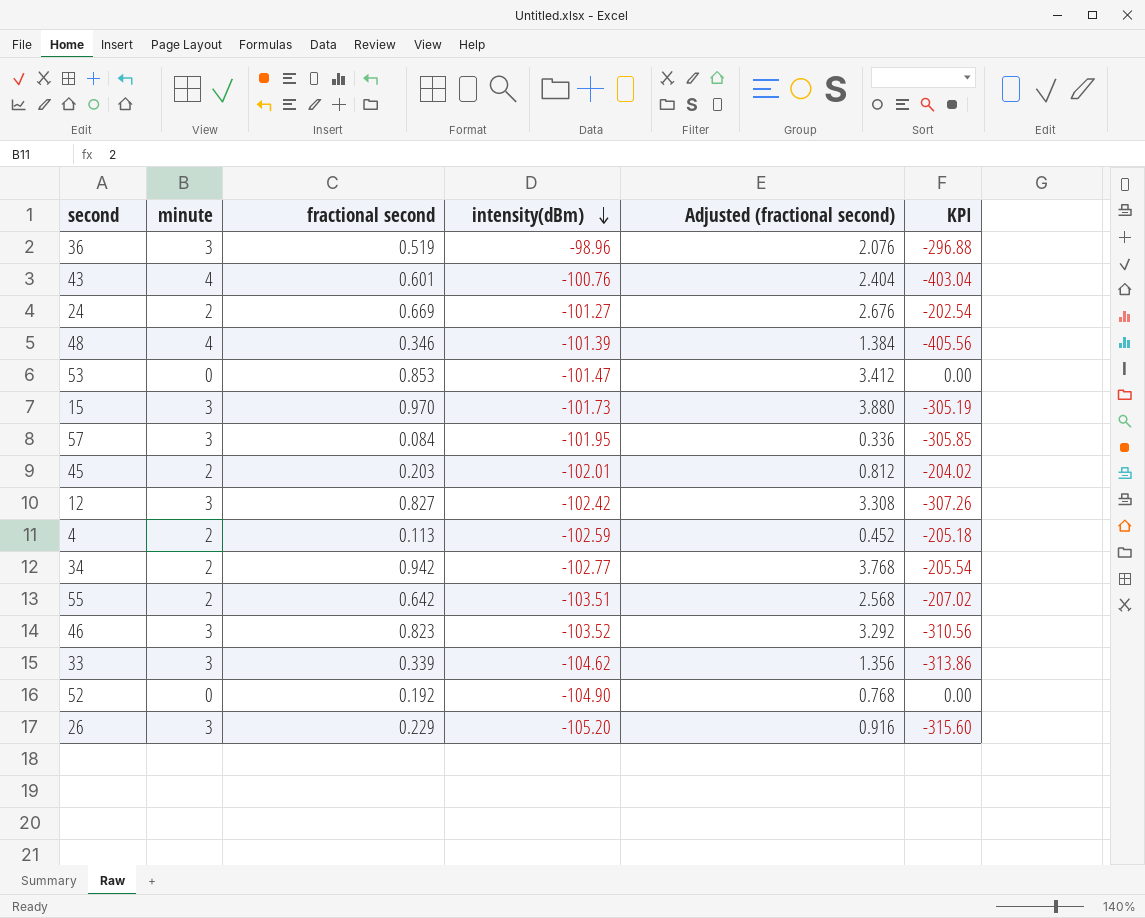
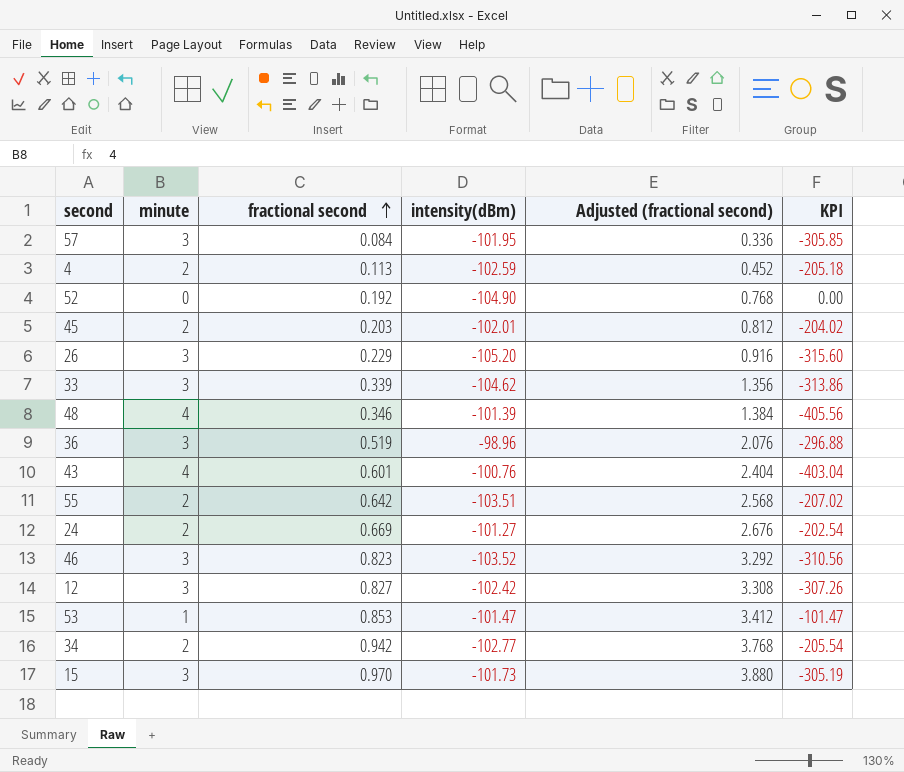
row order: intensity(dBm) descending -> fractional second ascending
53 | minute: 0 -> 1
53 | KPI: 0.00 -> -101.47

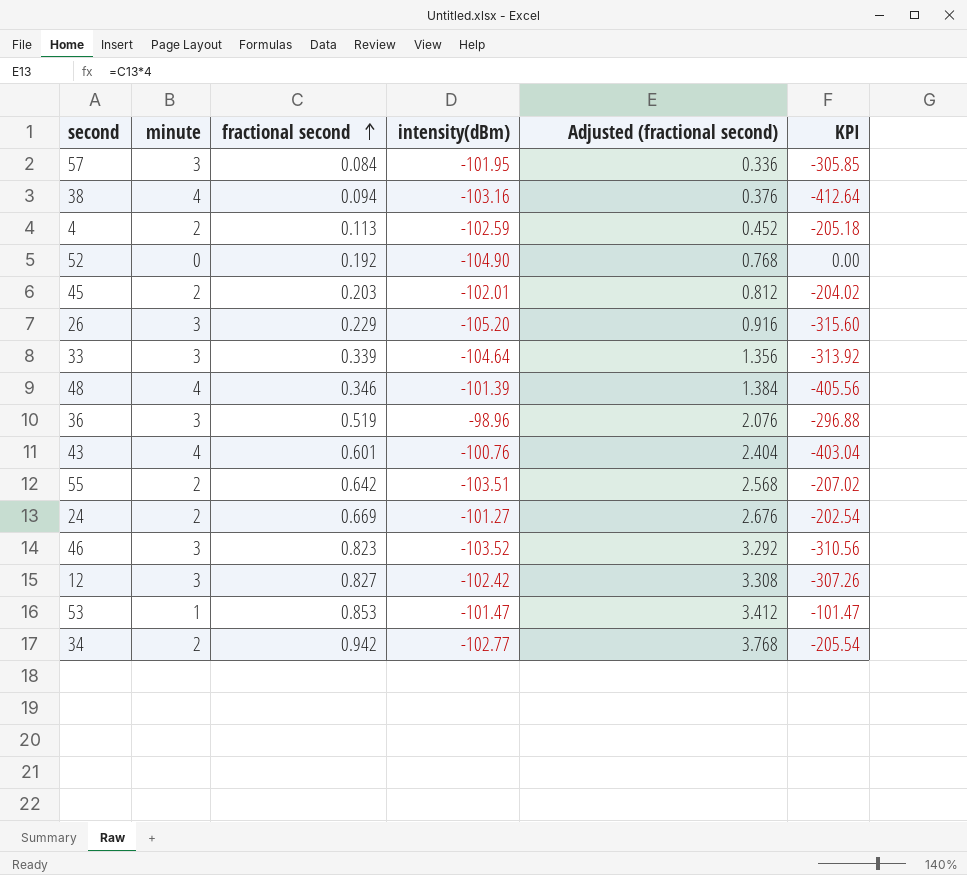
row 15: 3 | 0.970 | -101.73 | 3.880 | -305.19 -> none
row 38: none -> 4 | 0.094 | -103.16 | 0.376 | -412.64
33 | intensity(dBm): -104.62 -> -104.64
33 | KPI: -313.86 -> -313.92

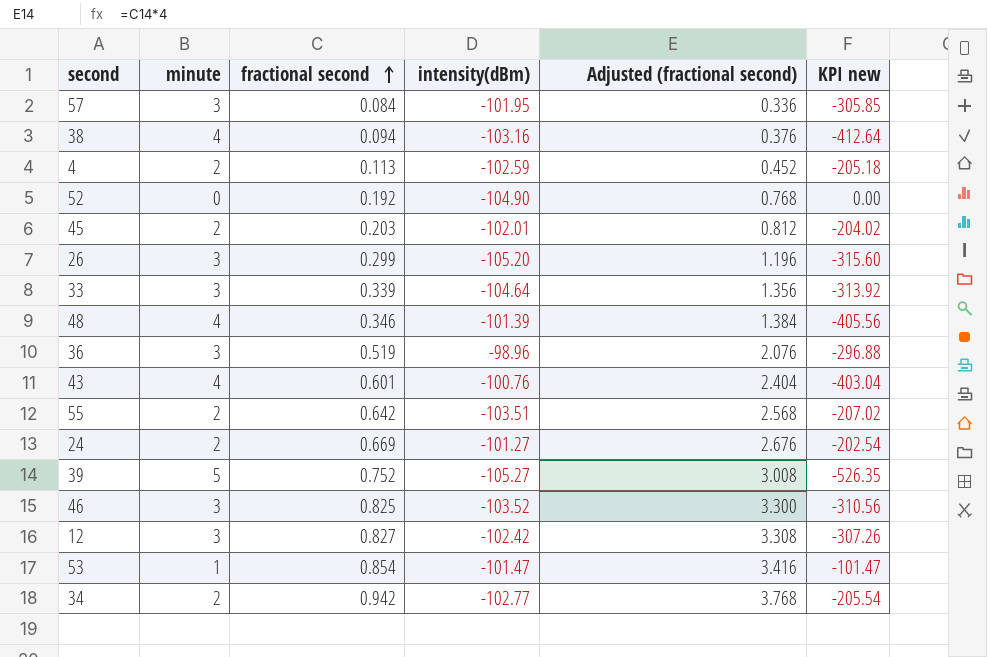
column name: KPI -> KPI new
26 | fractional second: 0.229 -> 0.299
26 | Adjusted (fractional second): 0.916 -> 1.196
row 39: none -> 5 | 0.752 | -105.27 | 3.008 | -526.35
46 | fractional second: 0.823 -> 0.825
46 | Adjusted (fractional second): 3.292 -> 3.300
53 | fractional second: 0.853 -> 0.854
53 | Adjusted (fractional second): 3.412 -> 3.416

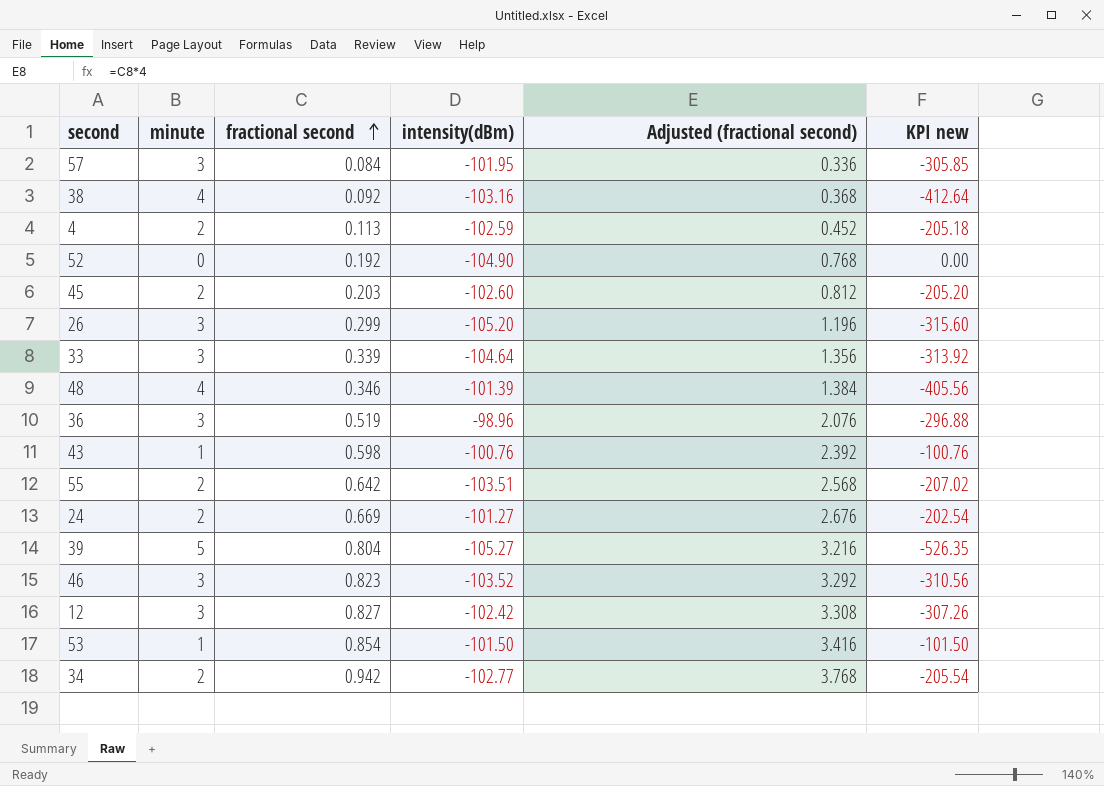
38 | fractional second: 0.094 -> 0.092
38 | Adjusted (fractional second): 0.376 -> 0.368
45 | intensity(dBm): -102.01 -> -102.60
45 | KPI new: -204.02 -> -205.20
43 | minute: 4 -> 1
43 | fractional second: 0.601 -> 0.598
43 | Adjusted (fractional second): 2.404 -> 2.392
43 | KPI new: -403.04 -> -100.76
39 | fractional second: 0.752 -> 0.804
39 | Adjusted (fractional second): 3.008 -> 3.216
46 | fractional second: 0.825 -> 0.823
46 | Adjusted (fractional second): 3.300 -> 3.292
53 | intensity(dBm): -101.47 -> -101.50
53 | KPI new: -101.47 -> -101.50

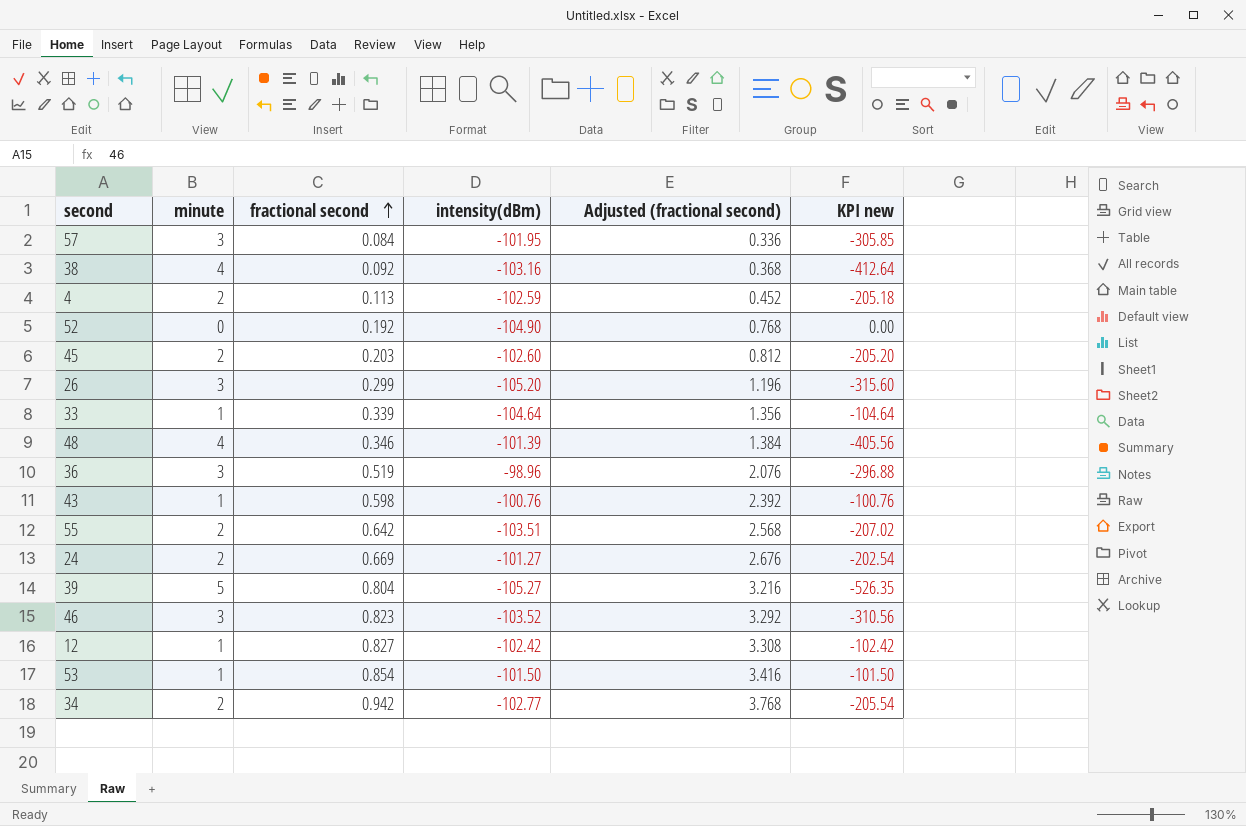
33 | minute: 3 -> 1
33 | KPI new: -313.92 -> -104.64
12 | minute: 3 -> 1
12 | KPI new: -307.26 -> -102.42

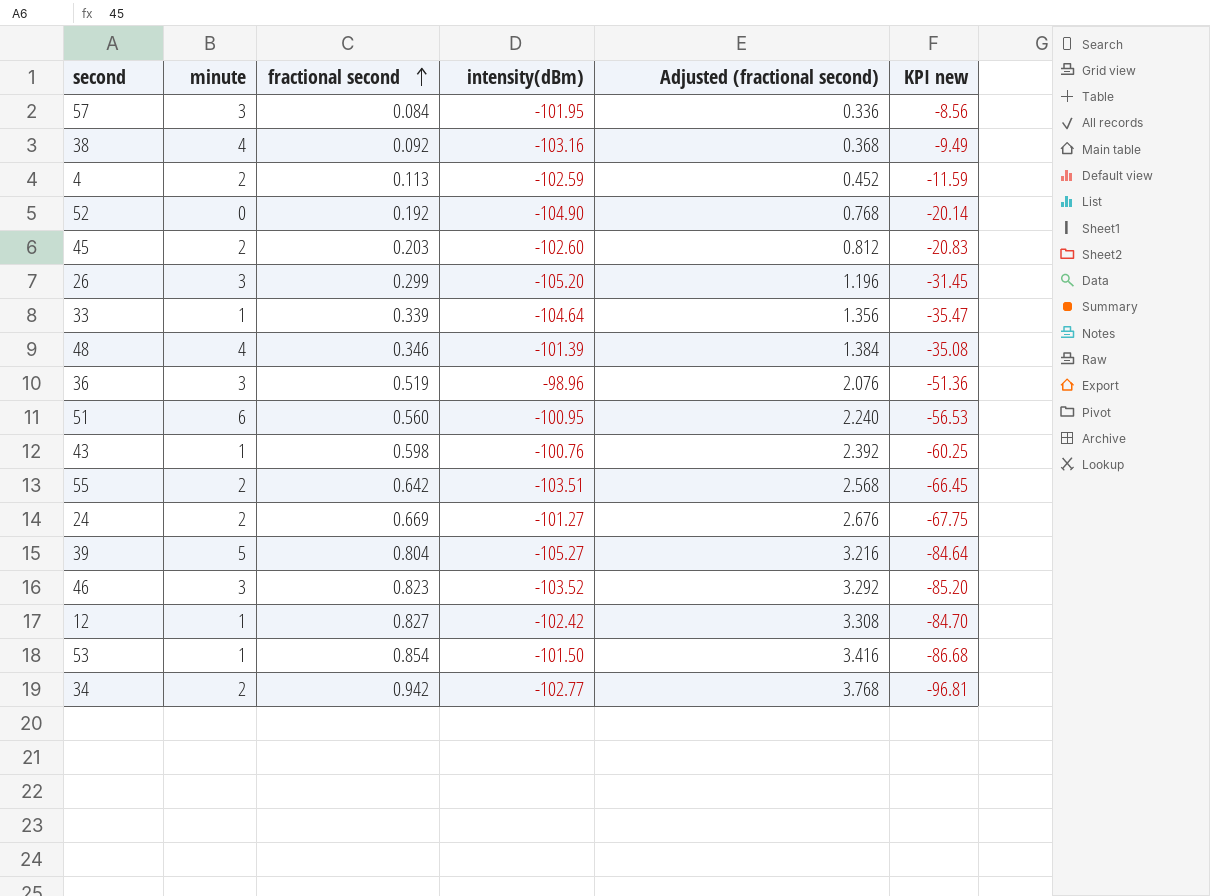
column KPI new | formula: [minute] * [intensity(dBm)] -> [fractional second] * [intensity(dBm)]
row 51: none -> 6 | 0.560 | -100.95 | 2.240 | -56.53

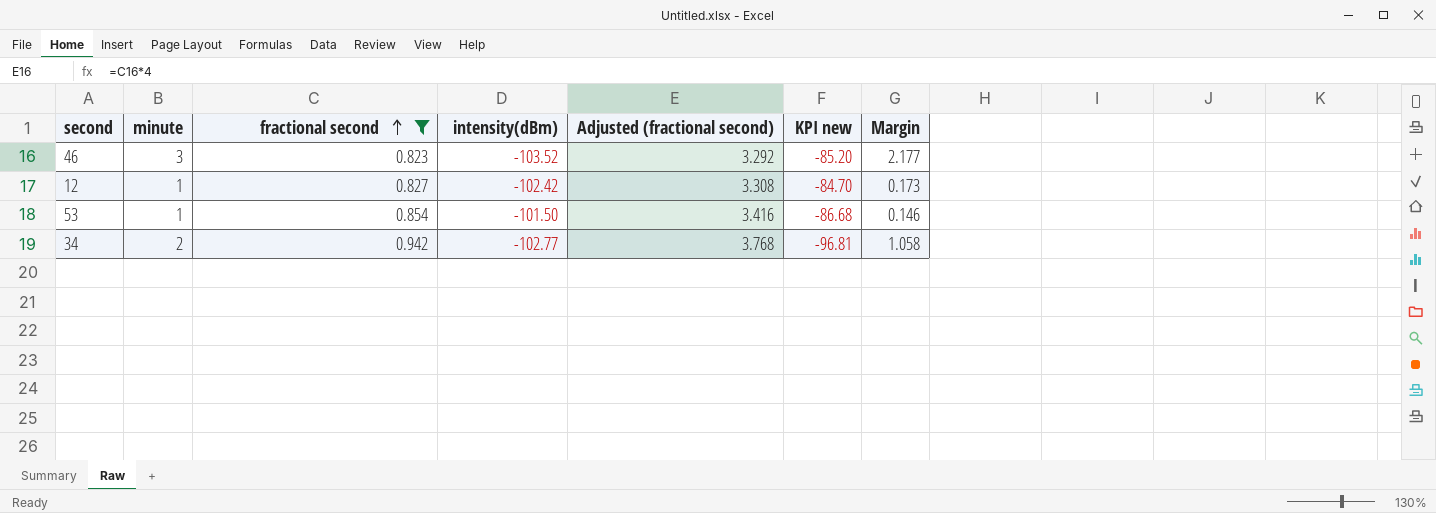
filter: none -> fractional second >= 0.823
column Margin | formula: none -> [minute] - [fractional second]

